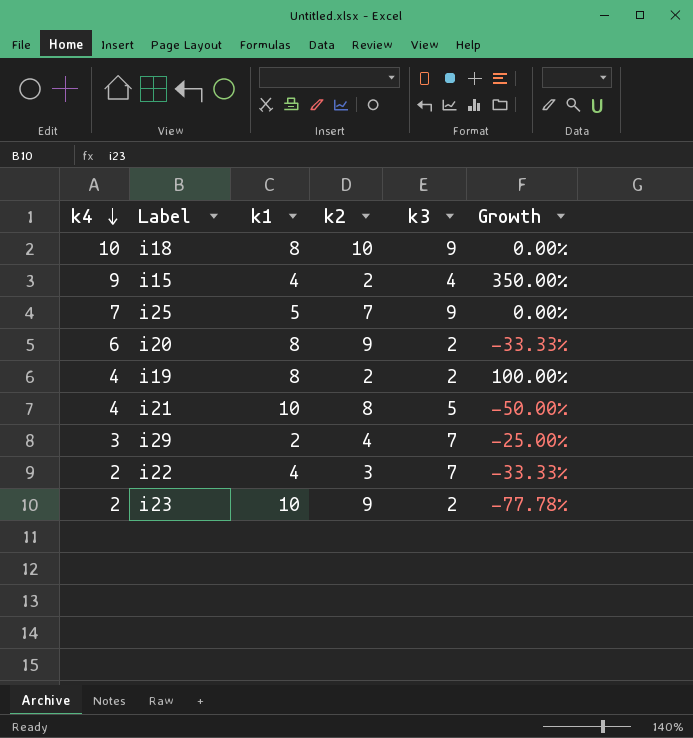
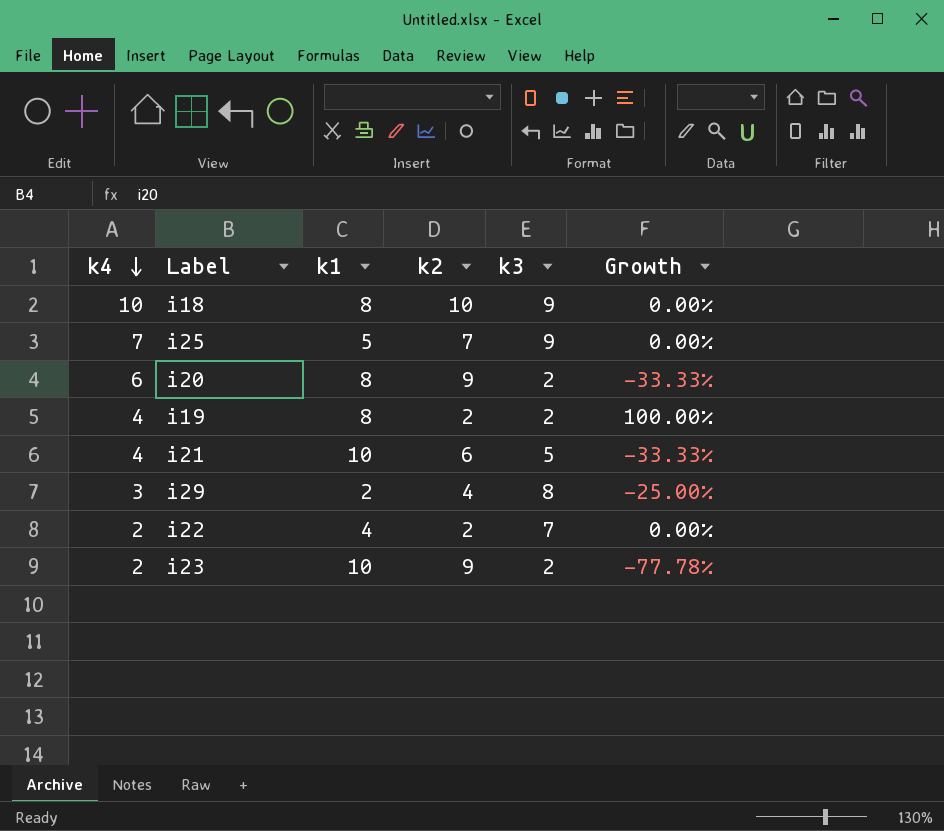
row i15: 9 | 4 | 2 | 4 | 350.00% -> none
i21 | k2: 8 -> 6
i21 | Growth: -50.00% -> -33.33%
i29 | k3: 7 -> 8
i22 | k2: 3 -> 2
i22 | Growth: -33.33% -> 0.00%

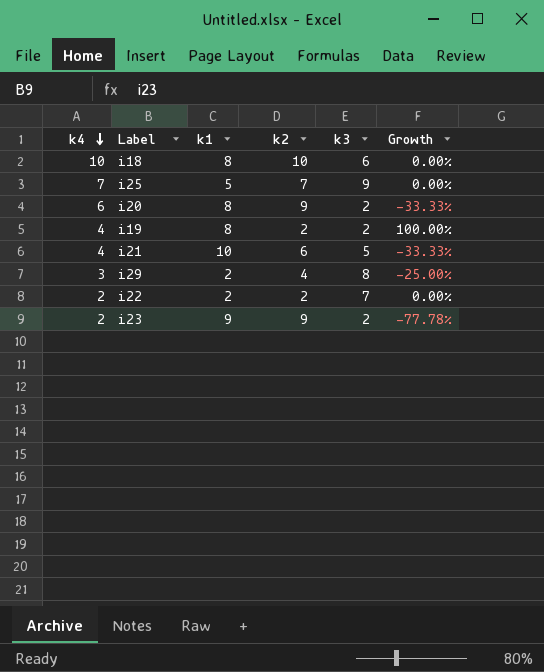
i18 | k3: 9 -> 6
i22 | k1: 4 -> 2
i23 | k1: 10 -> 9

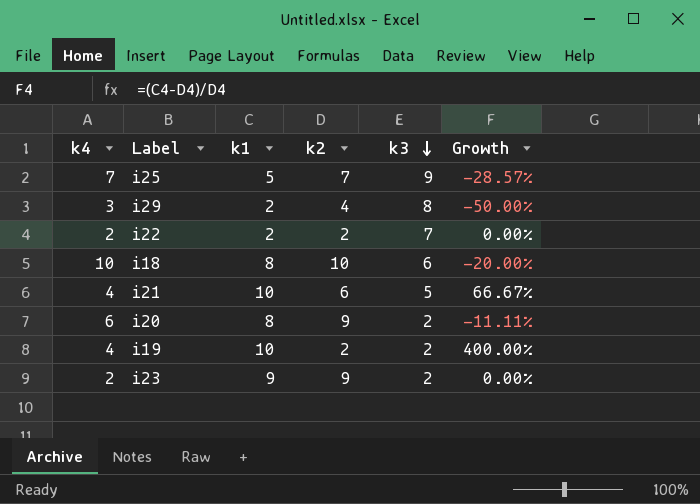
row order: k4 descending -> k3 descending
column Growth | formula: ([k4] - [k2]) / [k2] -> ([k1] - [k2]) / [k2]
i19 | k1: 8 -> 10

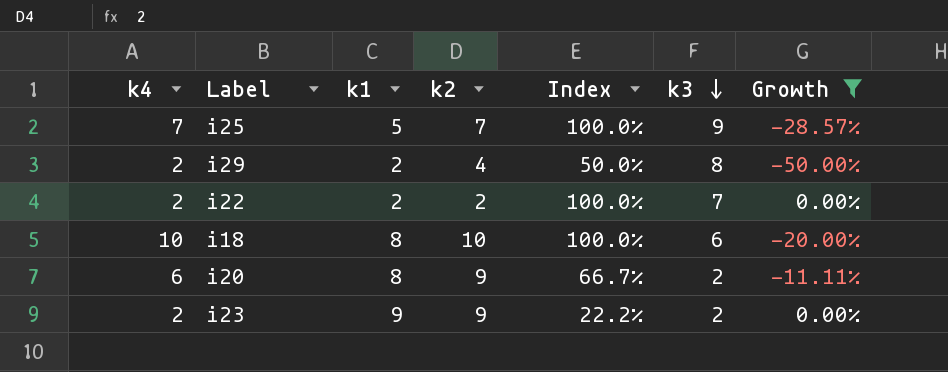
filter: none -> Growth <= 0.00%
column Index | formula: none -> [k4] / [k2]
i29 | k4: 3 -> 2

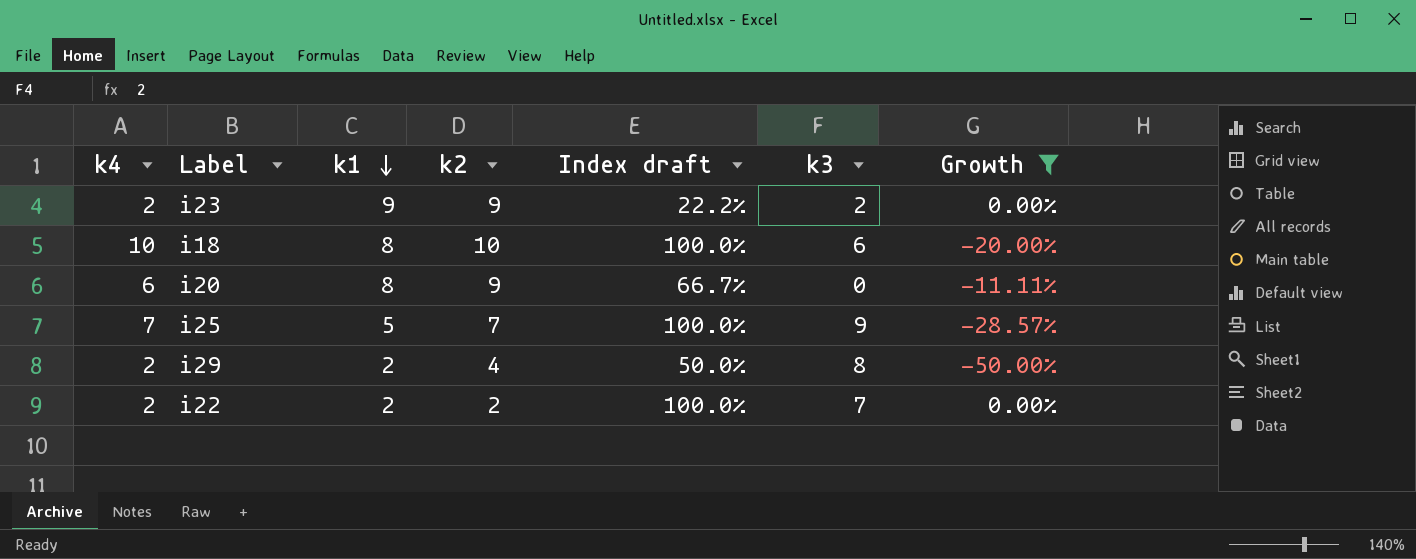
row order: k3 descending -> k1 descending
column name: Index -> Index draft
i20 | k3: 2 -> 0

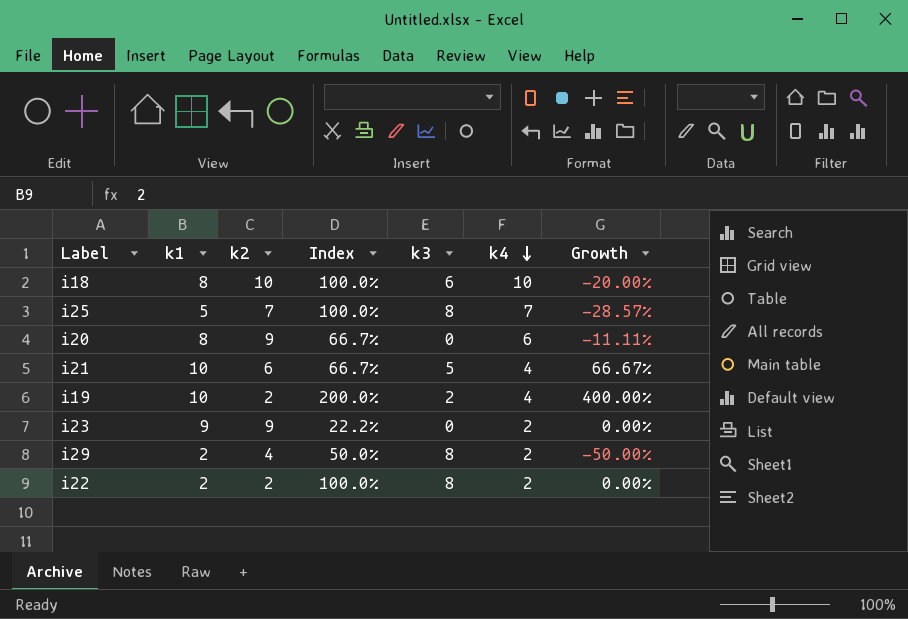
filter: Growth <= 0.00% -> none
row order: k1 descending -> k4 descending
column name: Index draft -> Index
column k4 | position: 1 -> 6
i25 | k3: 9 -> 8
i23 | k3: 2 -> 0
i22 | k3: 7 -> 8

